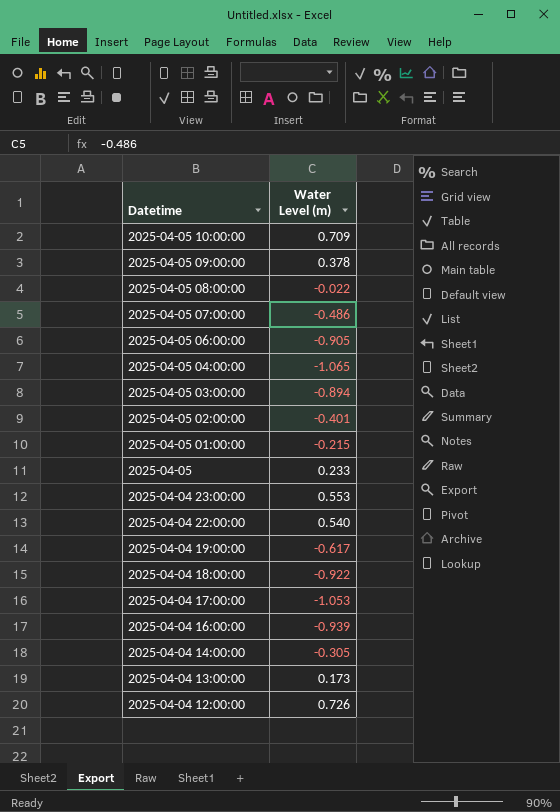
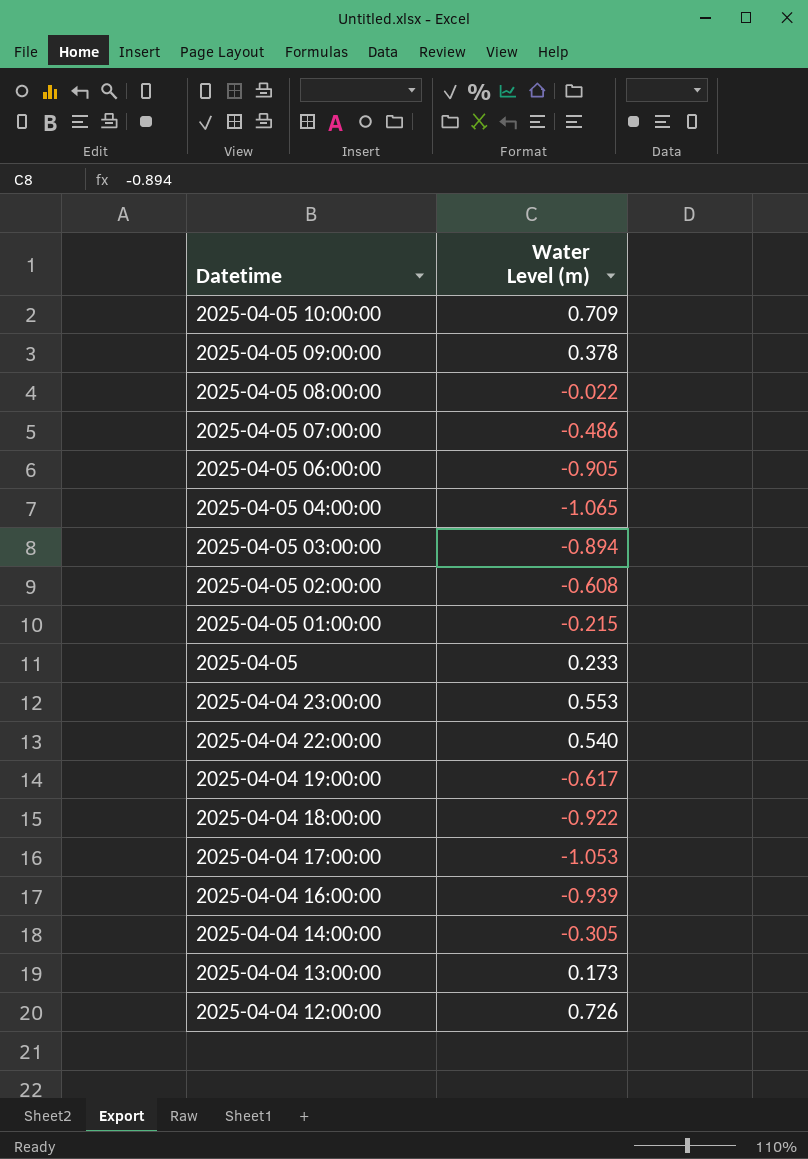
2025-04-05 02:00:00 | Water Level (m): -0.401 -> -0.608

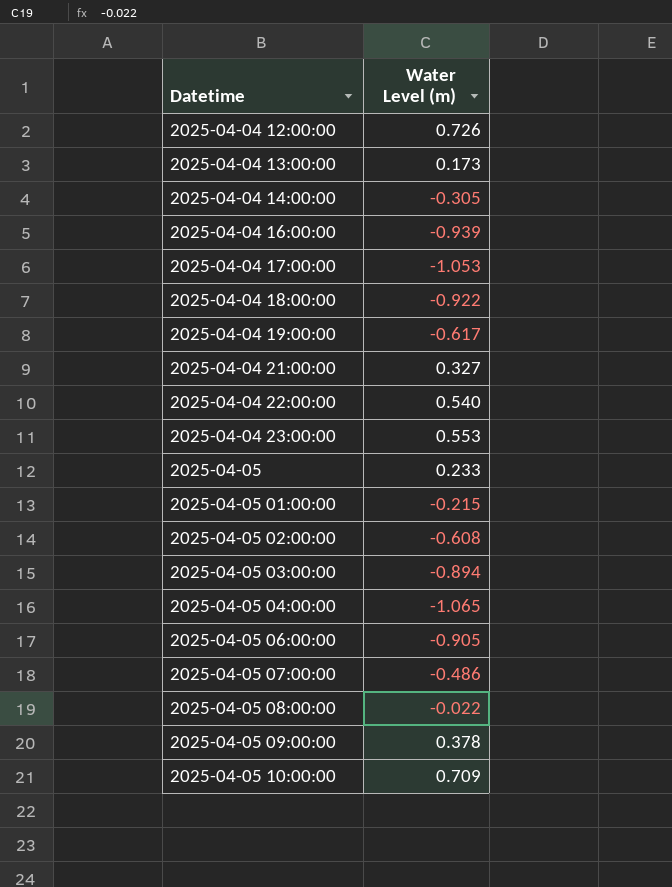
row order: Datetime descending -> Datetime ascending
row 2025-04-04 21:00:00: none -> 0.327

